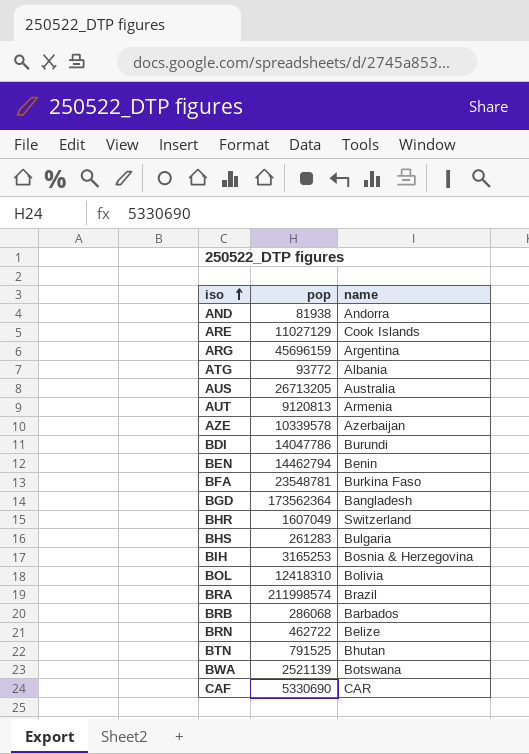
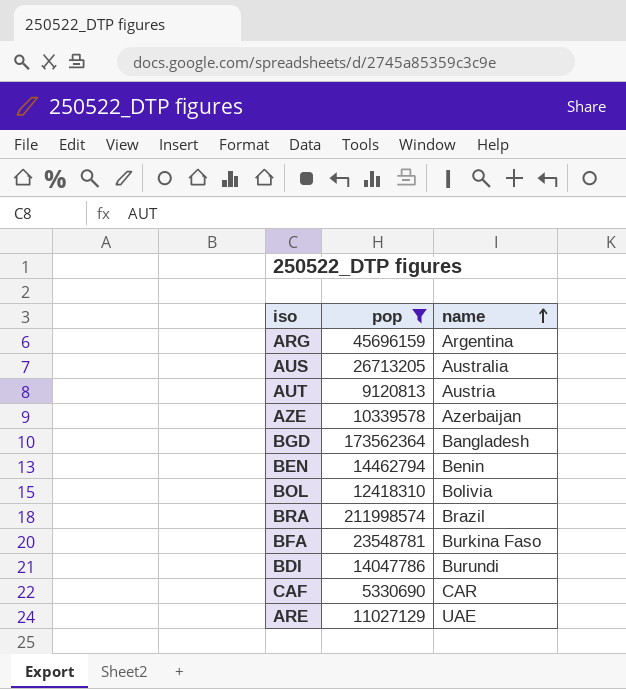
filter: none -> pop >= 5330690
row order: iso ascending -> name ascending
AUT | name: Armenia -> Austria
ARE | name: Cook Islands -> UAE

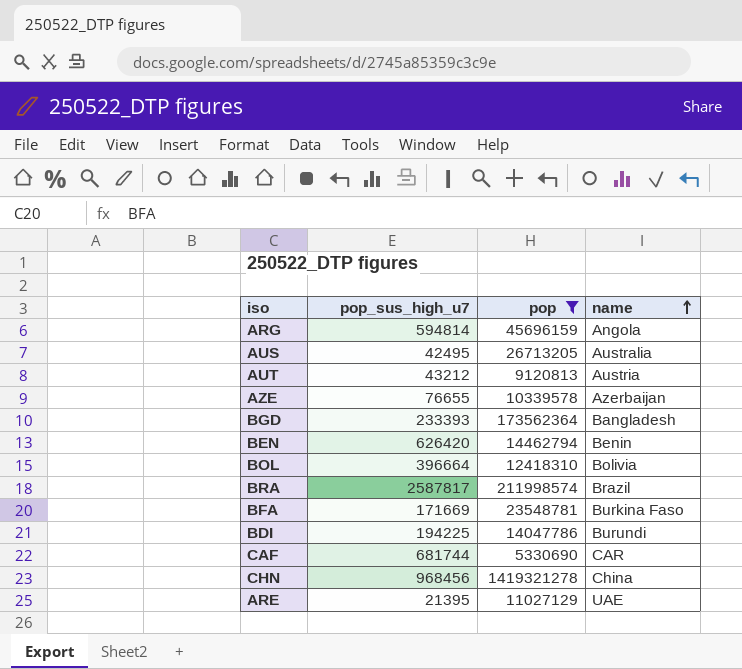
column pop_sus_high_u7 | position: none -> 2
ARG | name: Argentina -> Angola
row CHN: none -> 968456 | 1419321278 | China

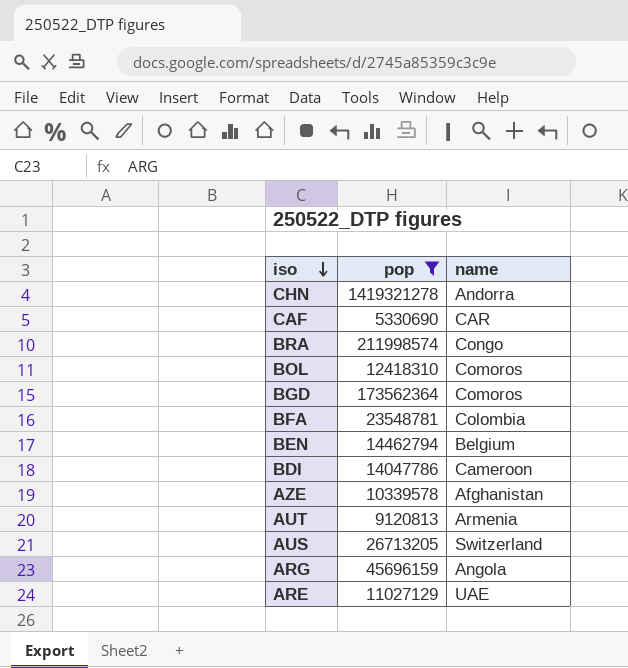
row order: name ascending -> iso descending
column pop_sus_high_u7 | position: 2 -> none
CHN | name: China -> Andorra
BRA | name: Brazil -> Congo
BOL | name: Bolivia -> Comoros
BGD | name: Bangladesh -> Comoros
BFA | name: Burkina Faso -> Colombia
BEN | name: Benin -> Belgium
BDI | name: Burundi -> Cameroon
AZE | name: Azerbaijan -> Afghanistan
AUT | name: Austria -> Armenia
AUS | name: Australia -> Switzerland

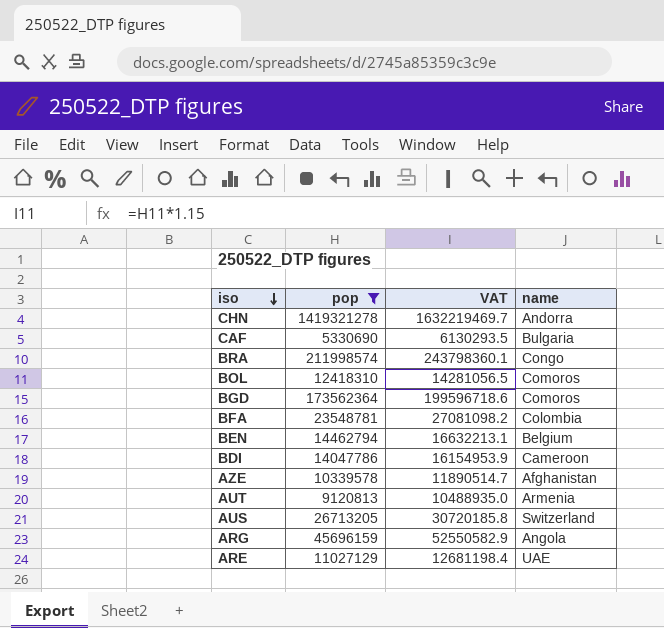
column VAT | formula: none -> [pop] * 1.15
CAF | name: CAR -> Bulgaria

